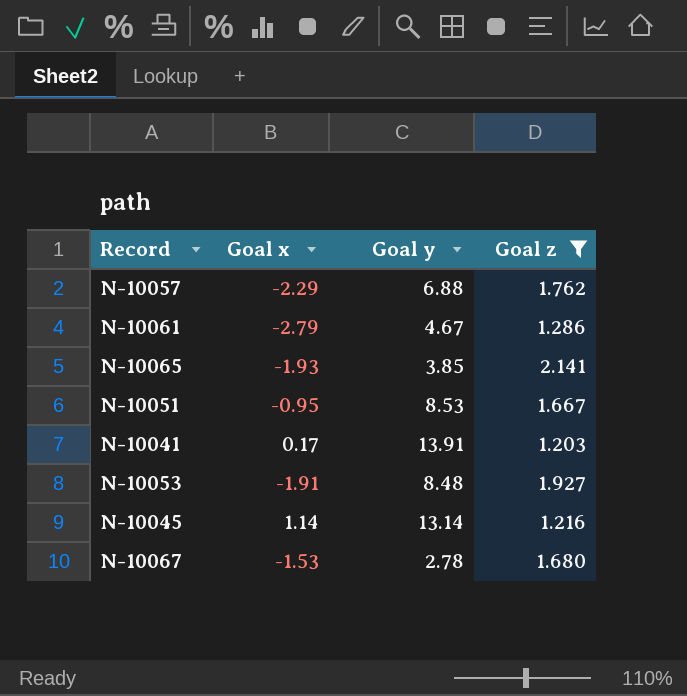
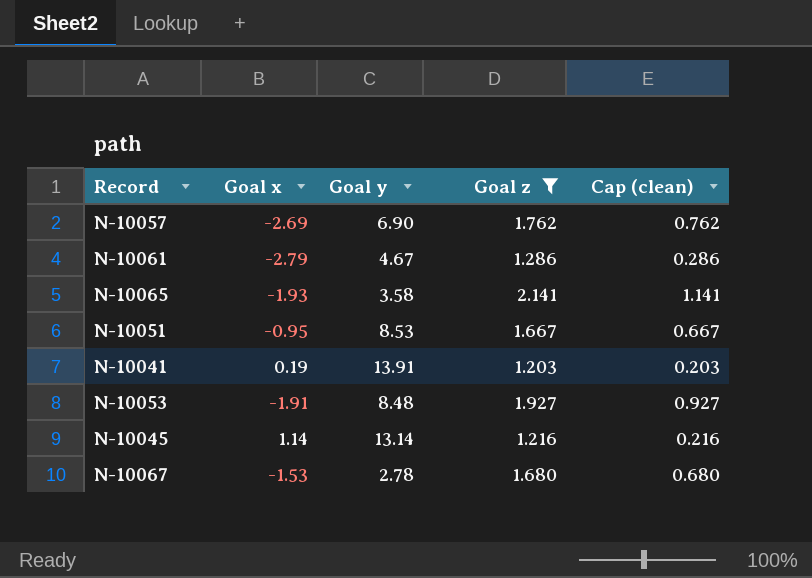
column Cap (clean) | formula: none -> [Goal z] - 1
N-10057 | Goal x: -2.29 -> -2.69
N-10057 | Goal y: 6.88 -> 6.90
N-10065 | Goal y: 3.85 -> 3.58
N-10041 | Goal x: 0.17 -> 0.19

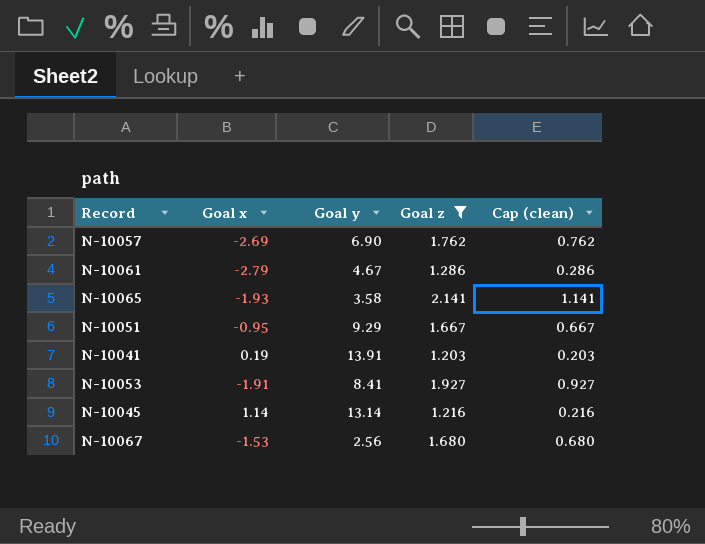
N-10051 | Goal y: 8.53 -> 9.29
N-10053 | Goal y: 8.48 -> 8.41
N-10067 | Goal y: 2.78 -> 2.56

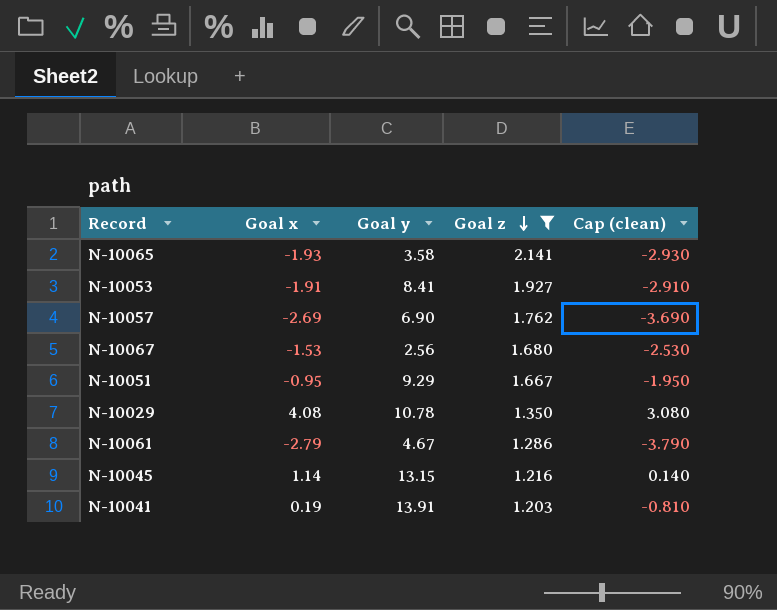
row order: none -> Goal z descending
column Cap (clean) | formula: [Goal z] - 1 -> [Goal x] - 1
row N-10029: none -> 4.08 | 10.78 | 1.350 | 3.080
N-10045 | Goal y: 13.14 -> 13.15

